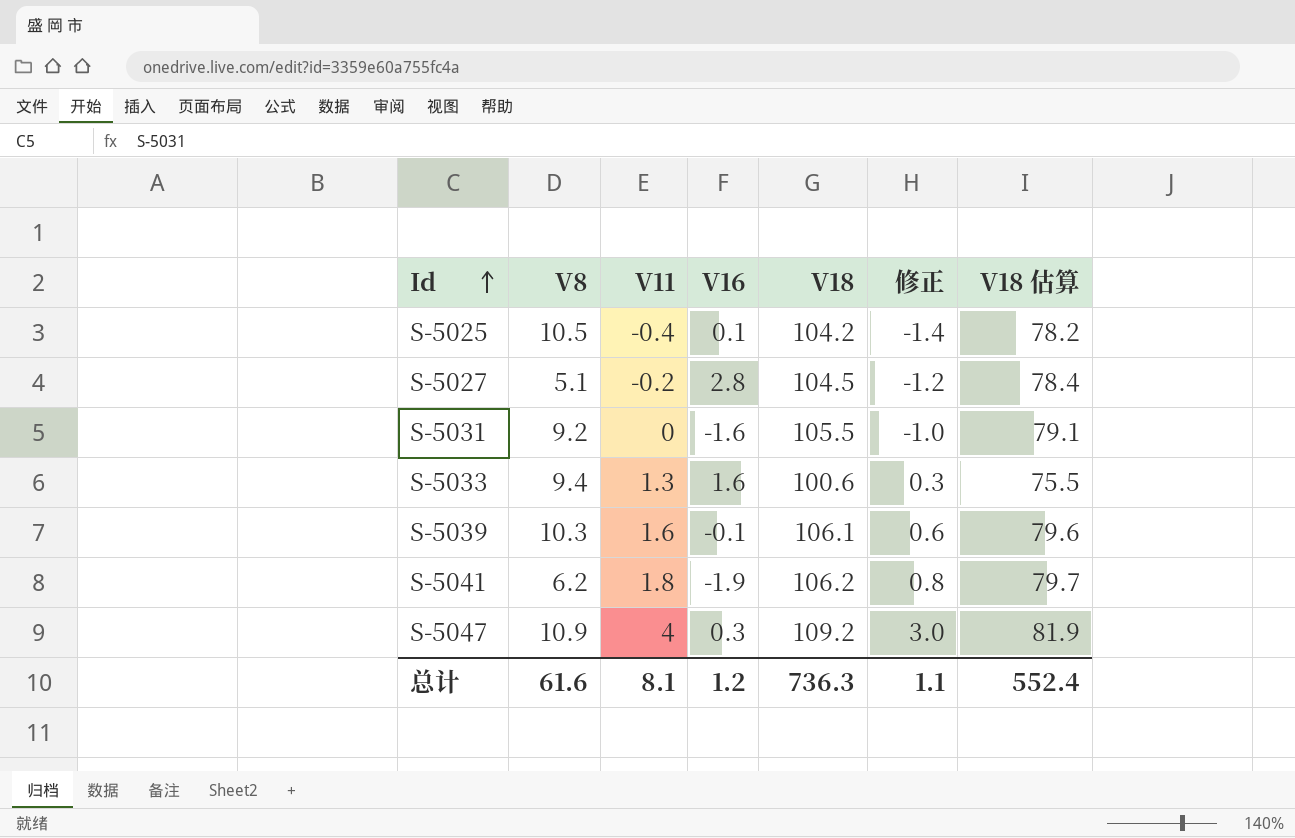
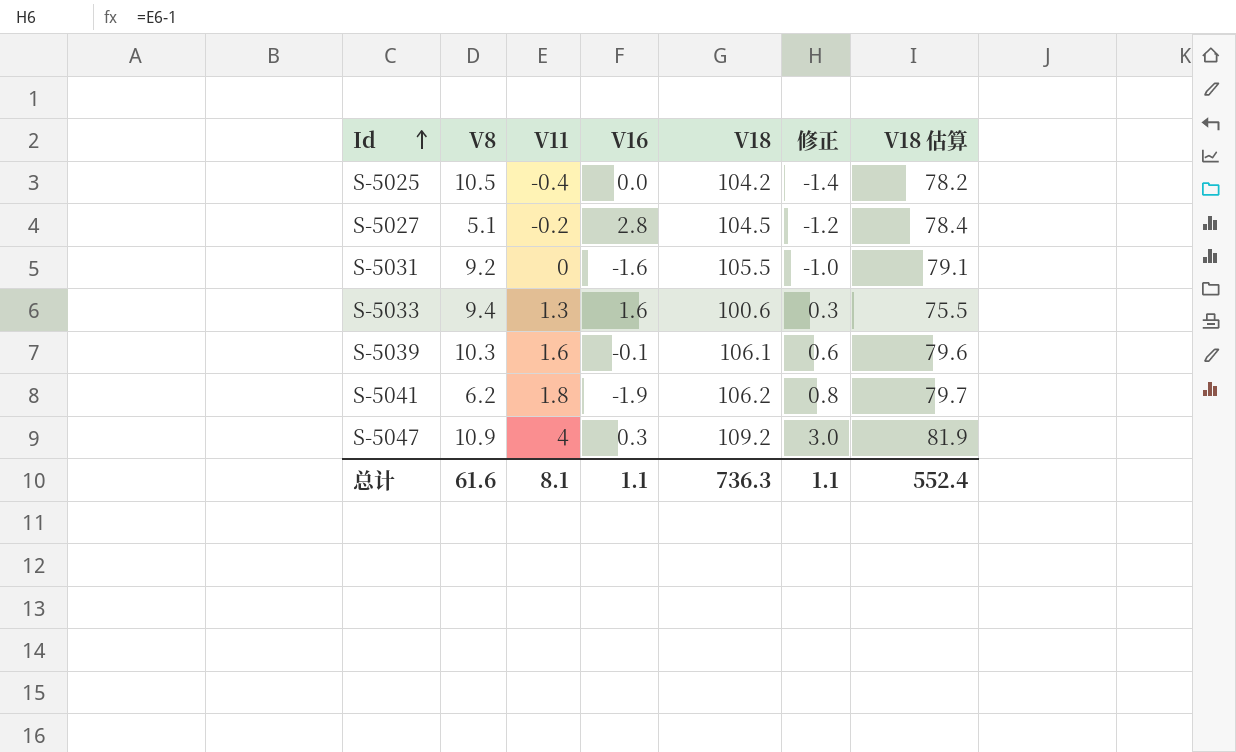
S-5025 | V16: 0.1 -> 0.0
总计 | V16: 1.2 -> 1.1

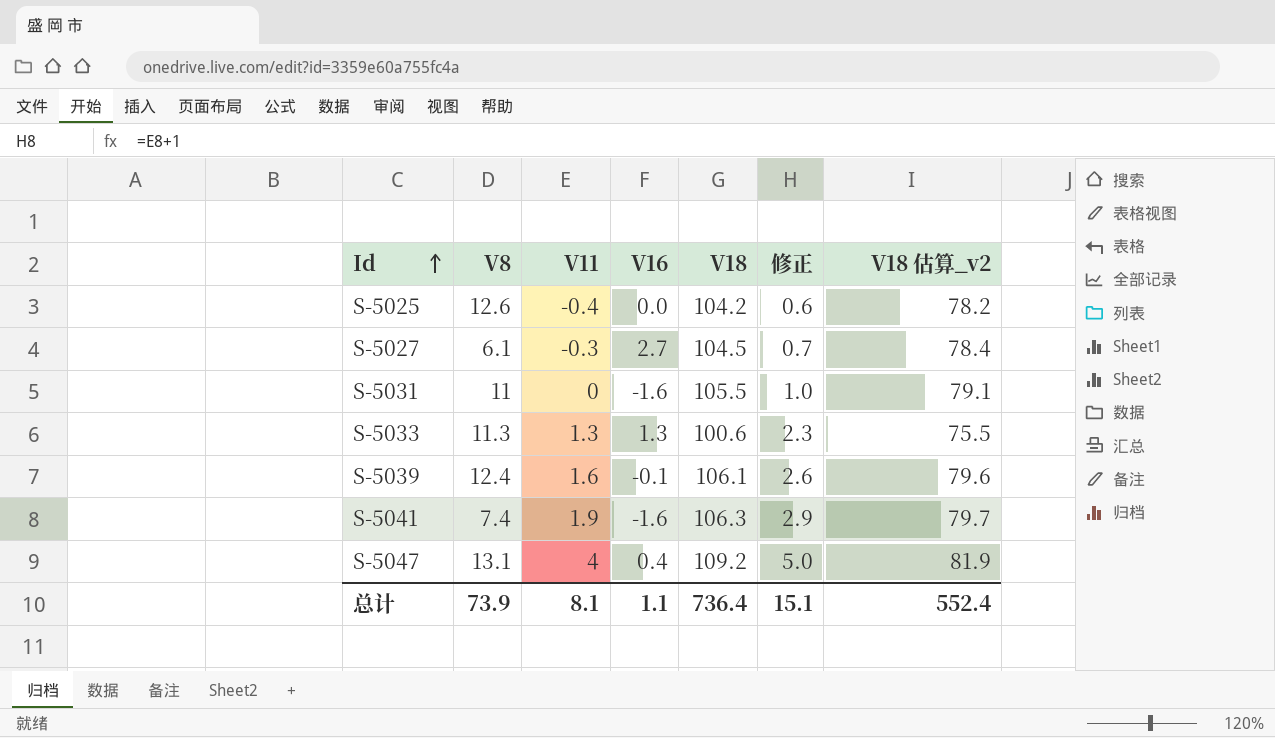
column 修正 | formula: [V11] - 1 -> [V11] + 1
column name: V18 估算 -> V18 估算_v2
S-5025 | V8: 10.5 -> 12.6
S-5027 | V8: 5.1 -> 6.1
S-5027 | V11: -0.2 -> -0.3
S-5027 | V16: 2.8 -> 2.7
S-5031 | V8: 9.2 -> 11
S-5033 | V8: 9.4 -> 11.3
S-5033 | V16: 1.6 -> 1.3
S-5039 | V8: 10.3 -> 12.4
S-5041 | V8: 6.2 -> 7.4
S-5041 | V11: 1.8 -> 1.9
S-5041 | V16: -1.9 -> -1.6
S-5041 | V18: 106.2 -> 106.3
S-5047 | V8: 10.9 -> 13.1
S-5047 | V16: 0.3 -> 0.4
总计 | V8: 61.6 -> 73.9
总计 | V18: 736.3 -> 736.4
总计 | 修正: 1.1 -> 15.1

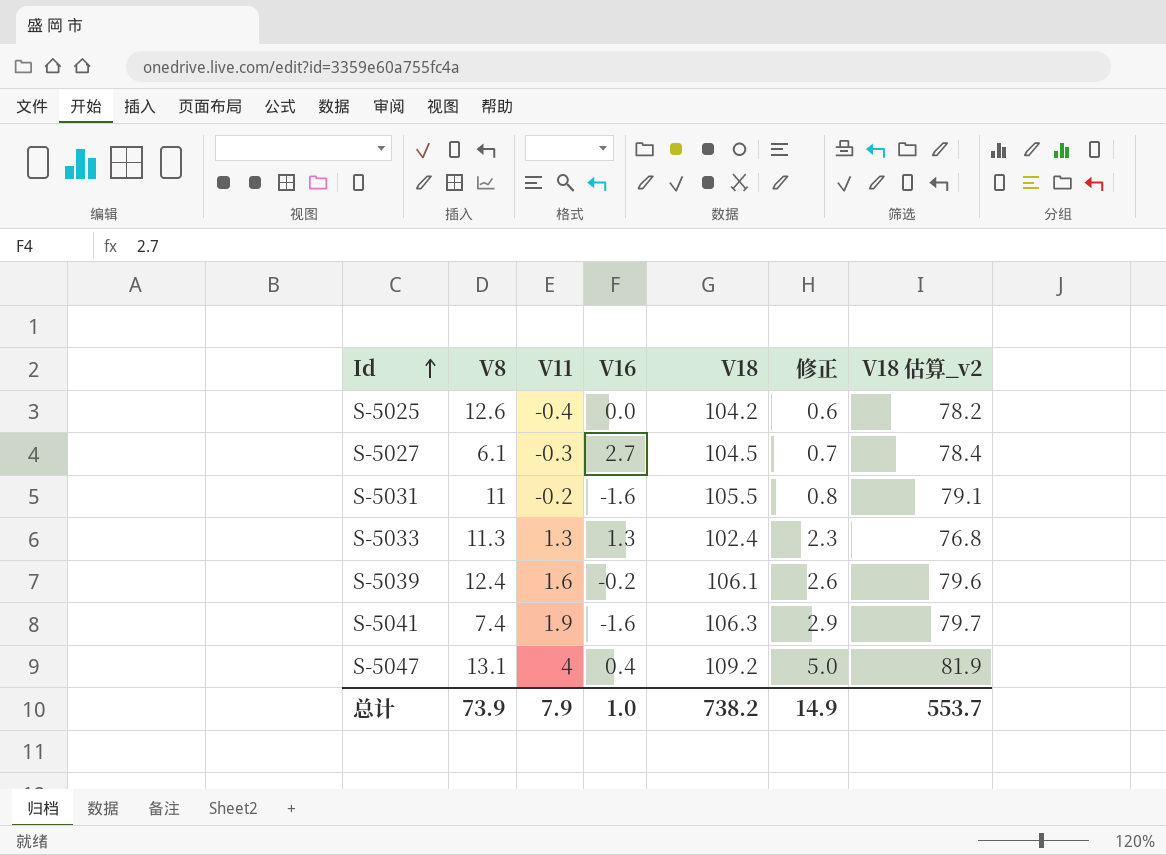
S-5031 | V11: 0 -> -0.2
S-5031 | 修正: 1.0 -> 0.8
S-5033 | V18: 100.6 -> 102.4
S-5033 | V18 估算_v2: 75.5 -> 76.8
S-5039 | V16: -0.1 -> -0.2
总计 | V11: 8.1 -> 7.9
总计 | V16: 1.1 -> 1.0
总计 | V18: 736.4 -> 738.2
总计 | 修正: 15.1 -> 14.9
总计 | V18 估算_v2: 552.4 -> 553.7

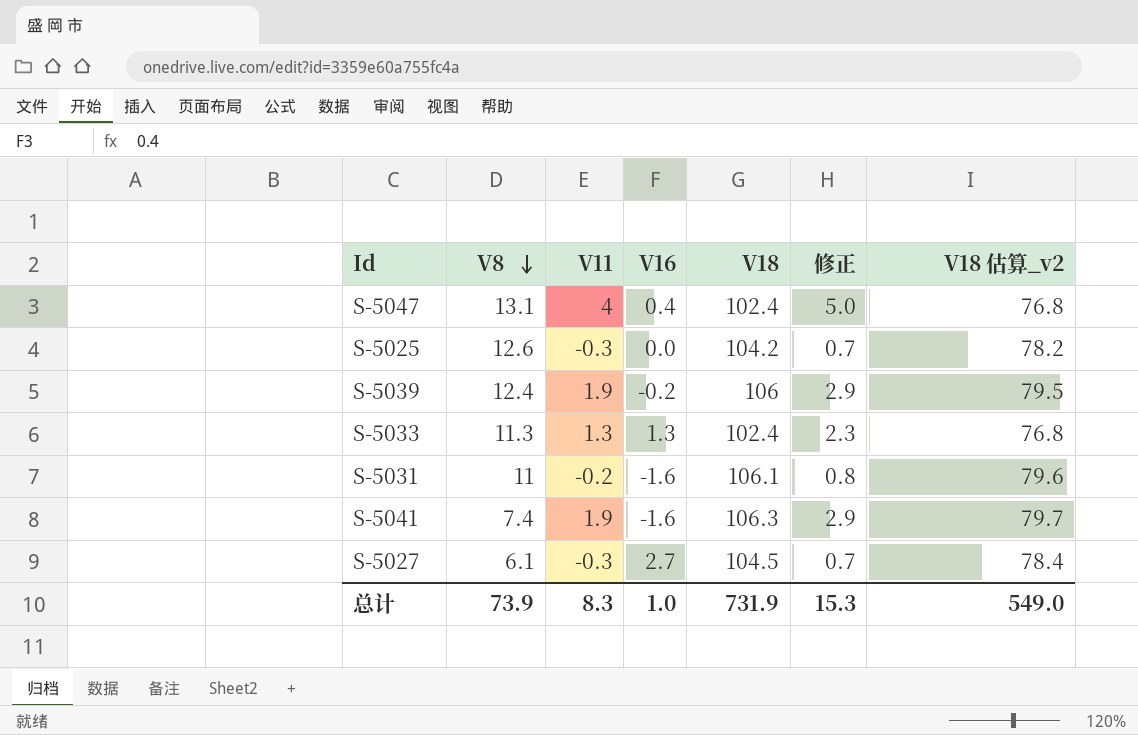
row order: Id ascending -> V8 descending
S-5047 | V18: 109.2 -> 102.4
S-5047 | V18 估算_v2: 81.9 -> 76.8
S-5025 | V11: -0.4 -> -0.3
S-5025 | 修正: 0.6 -> 0.7
S-5039 | V11: 1.6 -> 1.9
S-5039 | V18: 106.1 -> 106
S-5039 | 修正: 2.6 -> 2.9
S-5039 | V18 估算_v2: 79.6 -> 79.5
S-5031 | V18: 105.5 -> 106.1
S-5031 | V18 估算_v2: 79.1 -> 79.6
总计 | V11: 7.9 -> 8.3
总计 | V18: 738.2 -> 731.9
总计 | 修正: 14.9 -> 15.3
总计 | V18 估算_v2: 553.7 -> 549.0

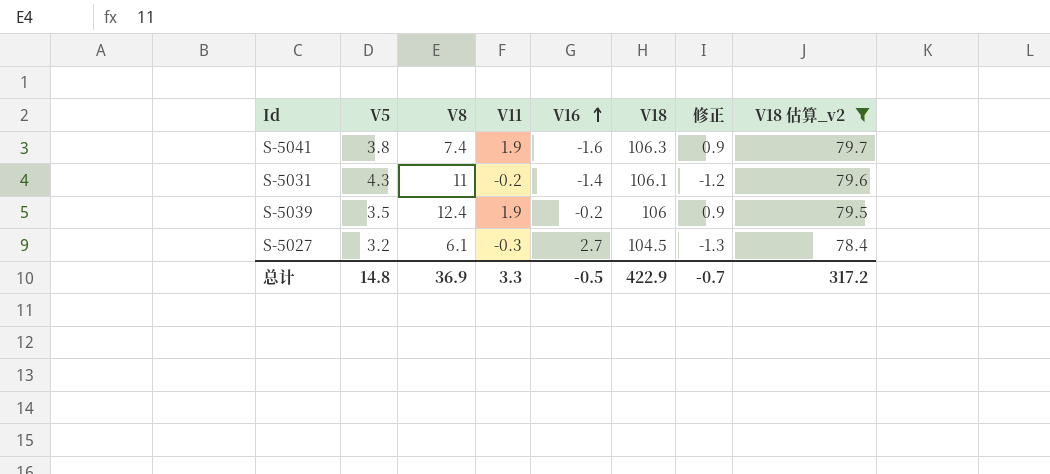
filter: none -> V18 估算_v2 >= 78.4
row order: V8 descending -> V16 ascending
column V5 | position: none -> 2
column 修正 | formula: [V11] + 1 -> [V11] - 1
S-5031 | V16: -1.6 -> -1.4
总计 | V8: 73.9 -> 36.9
总计 | V11: 8.3 -> 3.3
总计 | V16: 1.0 -> -0.5
总计 | V18: 731.9 -> 422.9
总计 | 修正: 15.3 -> -0.7
总计 | V18 估算_v2: 549.0 -> 317.2

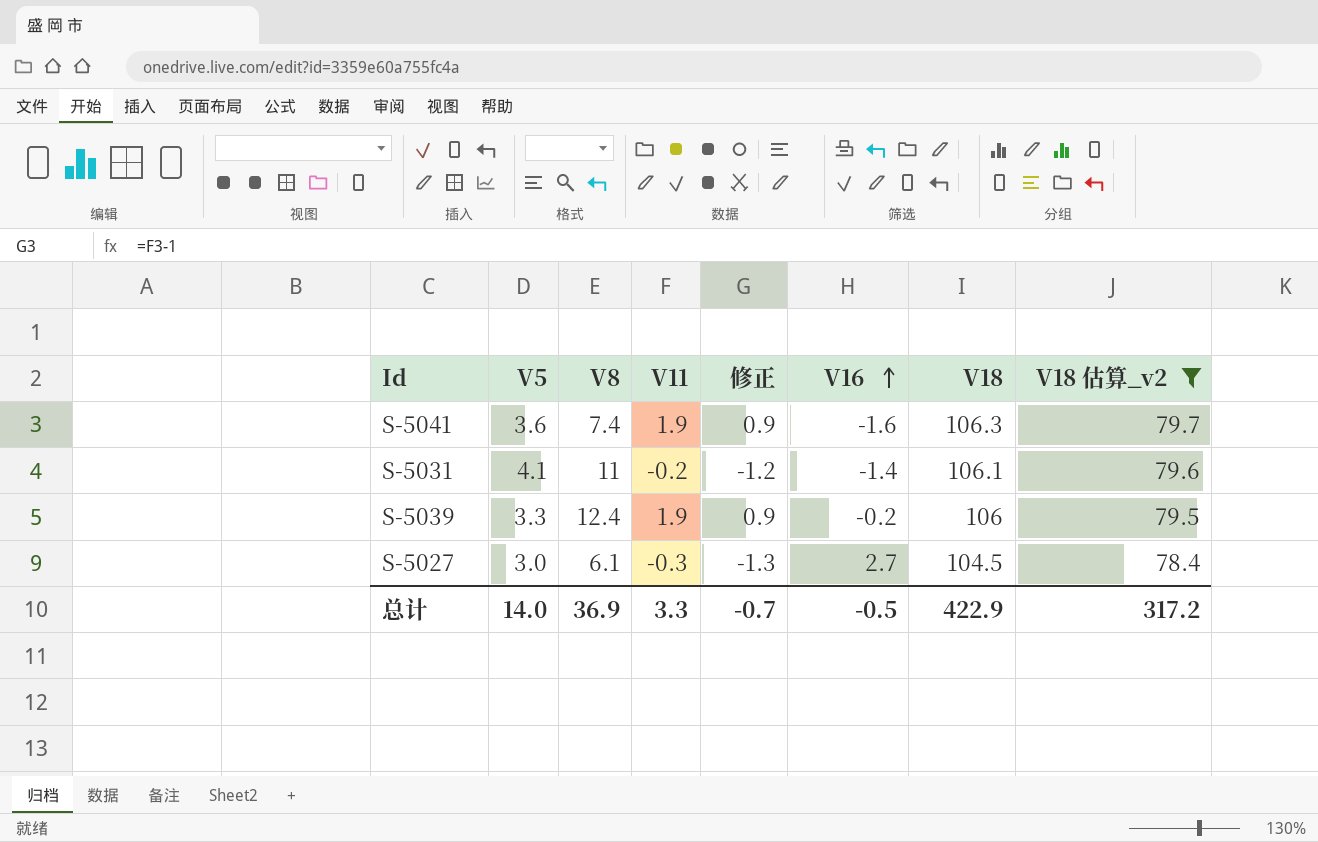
column 修正 | position: 7 -> 5
S-5041 | V5: 3.8 -> 3.6
S-5031 | V5: 4.3 -> 4.1
S-5039 | V5: 3.5 -> 3.3
S-5027 | V5: 3.2 -> 3.0
总计 | V5: 14.8 -> 14.0

